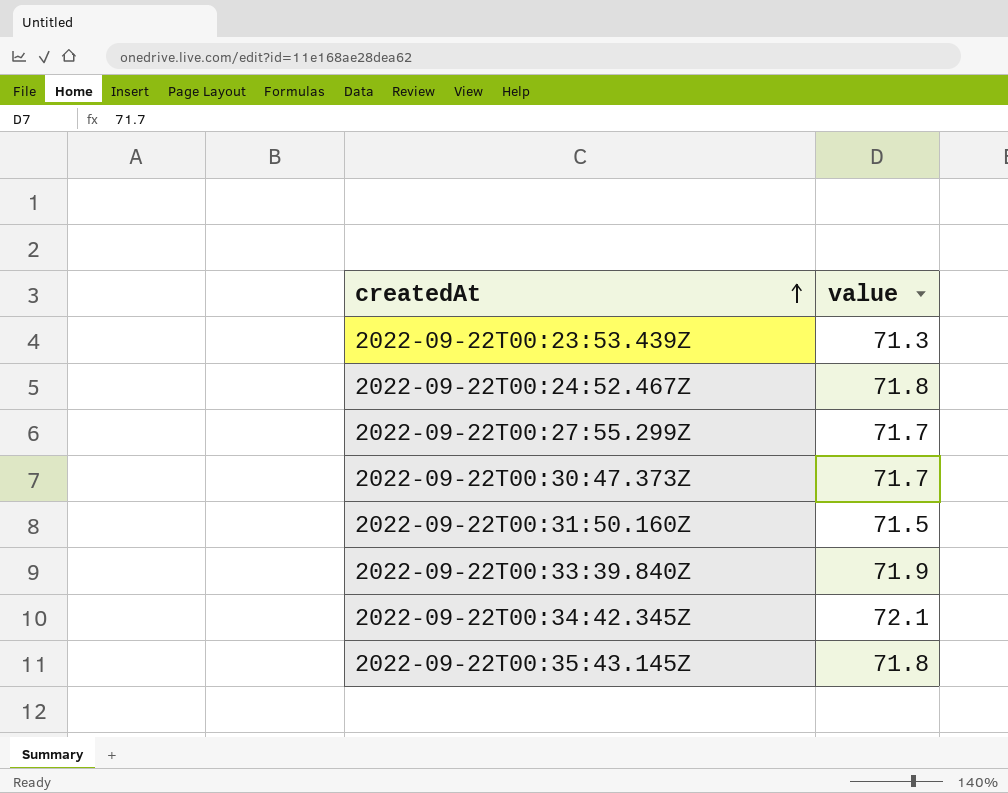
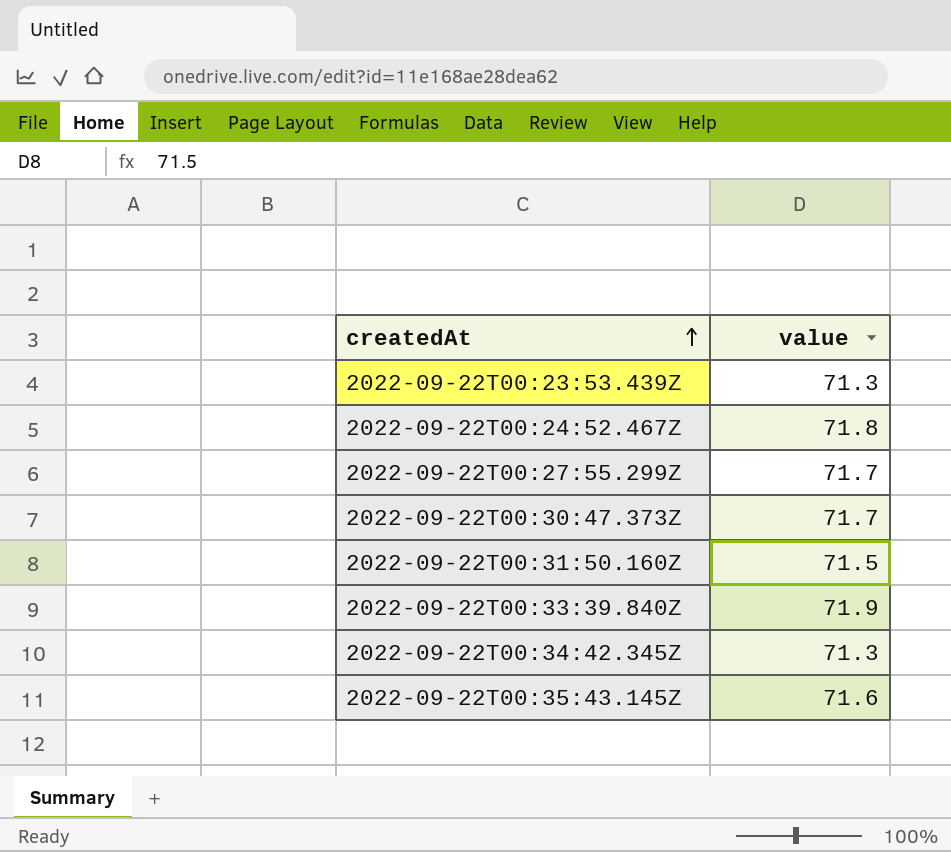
2022-09-22T00:34:42.345Z | value: 72.1 -> 71.3
2022-09-22T00:35:43.145Z | value: 71.8 -> 71.6

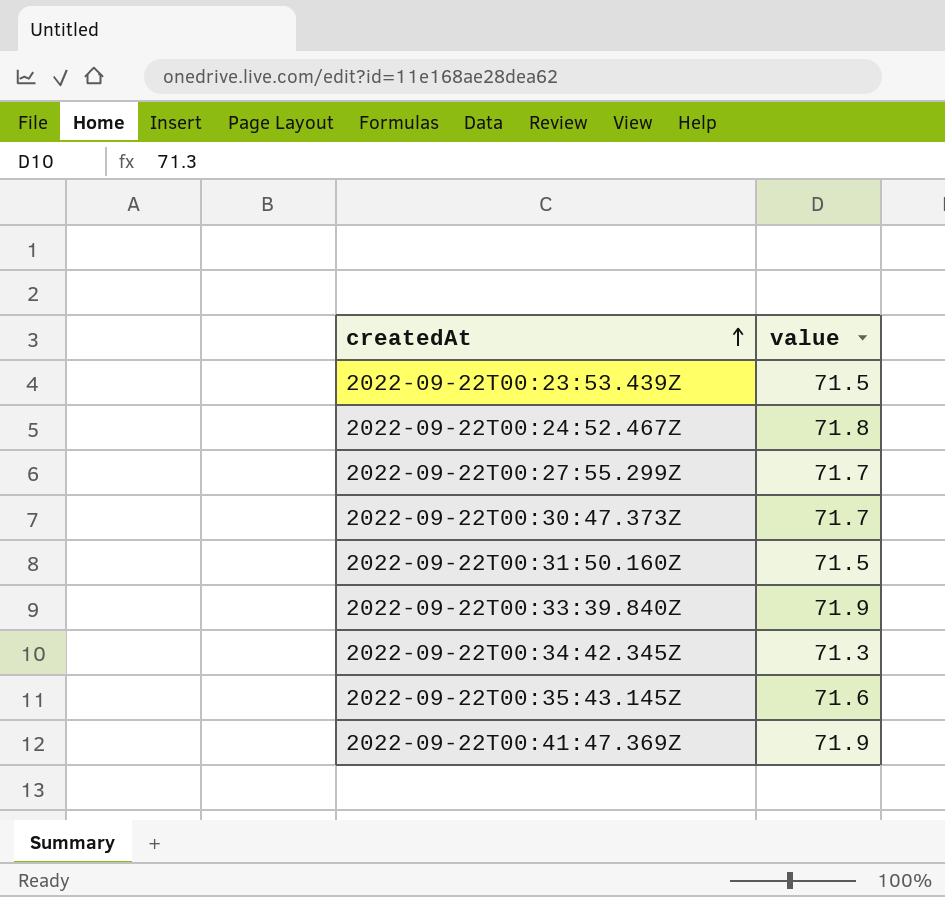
2022-09-22T00:23:53.439Z | value: 71.3 -> 71.5
row 2022-09-22T00:41:47.369Z: none -> 71.9

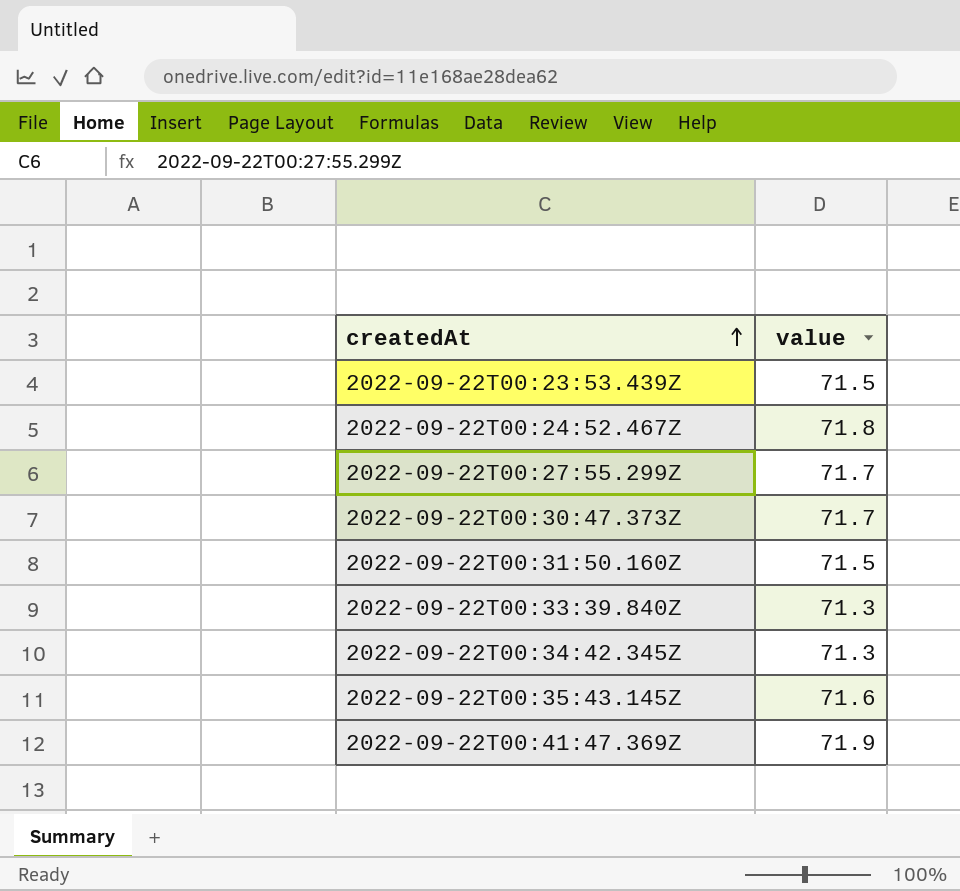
2022-09-22T00:33:39.840Z | value: 71.9 -> 71.3

